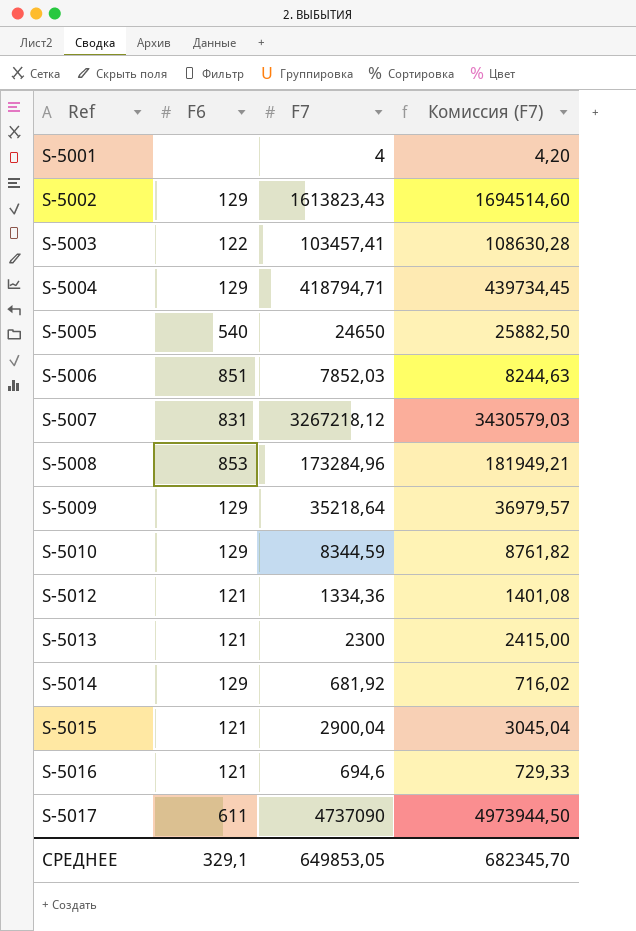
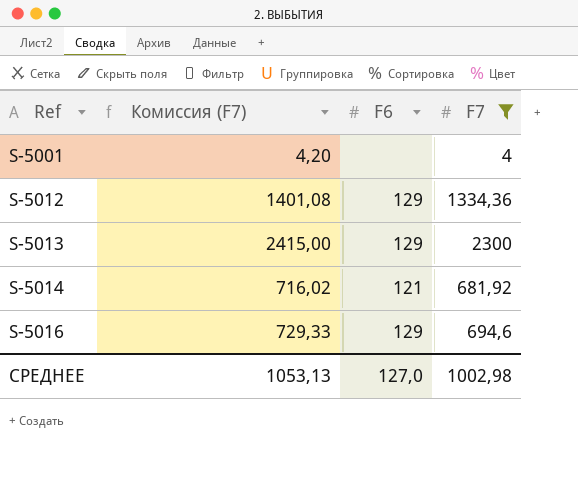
filter: none -> F7 <= 2300
column Комиссия (F7) | position: 4 -> 2
S-5012 | F6: 121 -> 129
S-5013 | F6: 121 -> 129
S-5014 | F6: 129 -> 121
S-5016 | F6: 121 -> 129
СРЕДНЕЕ | Комиссия (F7): 682345,70 -> 1053,13
СРЕДНЕЕ | F6: 329,1 -> 127,0
СРЕДНЕЕ | F7: 649853,05 -> 1002,98

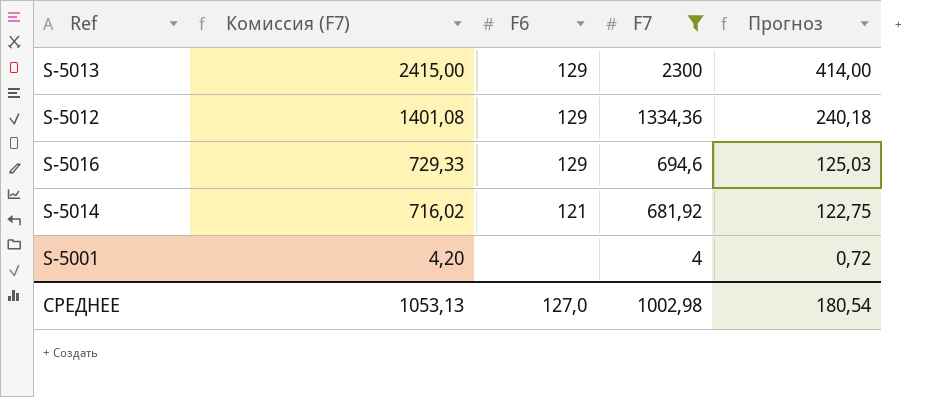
row order: Ref ascending -> Комиссия (F7) descending
column Прогноз | formula: none -> [F7] * 0,18

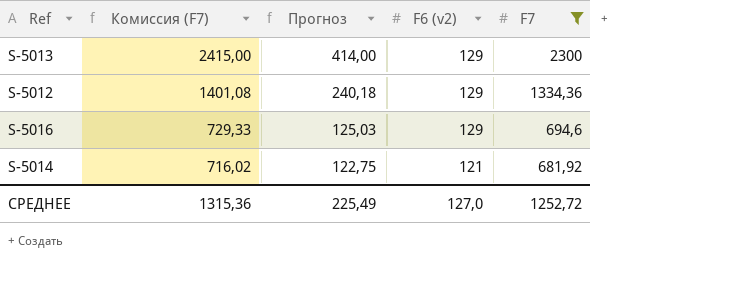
column Прогноз | position: 5 -> 3
column name: F6 -> F6 (v2)
row S-5001: 4,20 | none | 4 | 0,72 -> none
СРЕДНЕЕ | Комиссия (F7): 1053,13 -> 1315,36
СРЕДНЕЕ | Прогноз: 180,54 -> 225,49
СРЕДНЕЕ | F7: 1002,98 -> 1252,72

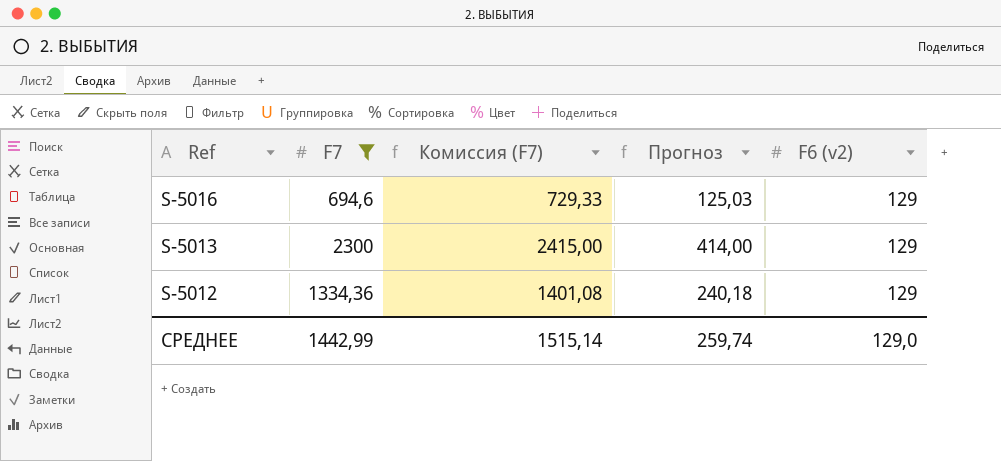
row order: Комиссия (F7) descending -> Ref descending
column F7 | position: 5 -> 2
row S-5014: 716,02 | 122,75 | 121 | 681,92 -> none
СРЕДНЕЕ | F7: 1252,72 -> 1442,99
СРЕДНЕЕ | Комиссия (F7): 1315,36 -> 1515,14
СРЕДНЕЕ | Прогноз: 225,49 -> 259,74
СРЕДНЕЕ | F6 (v2): 127,0 -> 129,0

